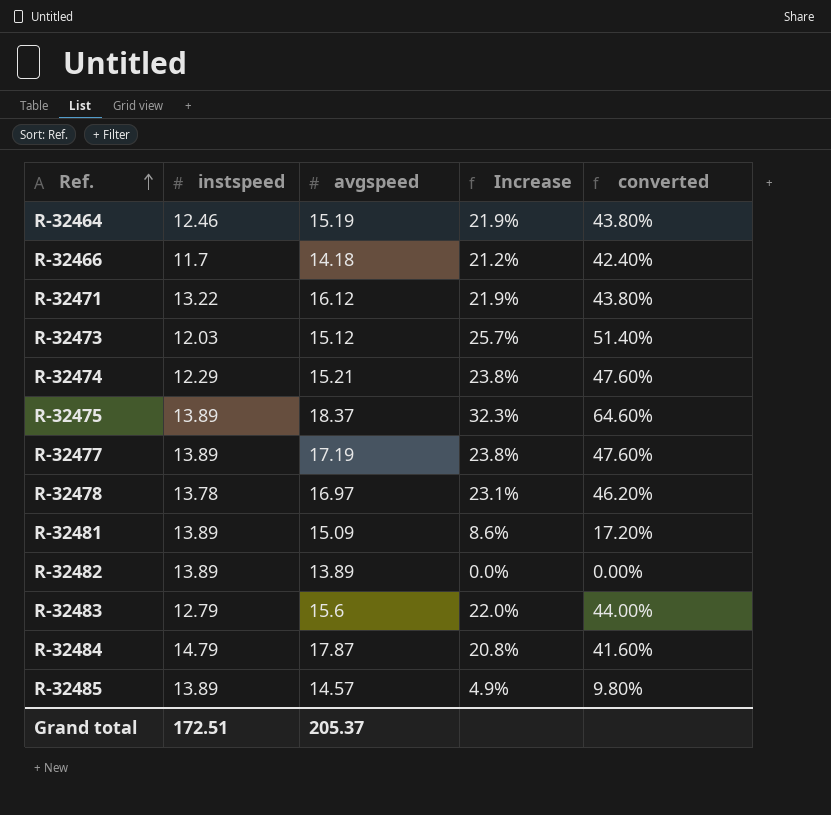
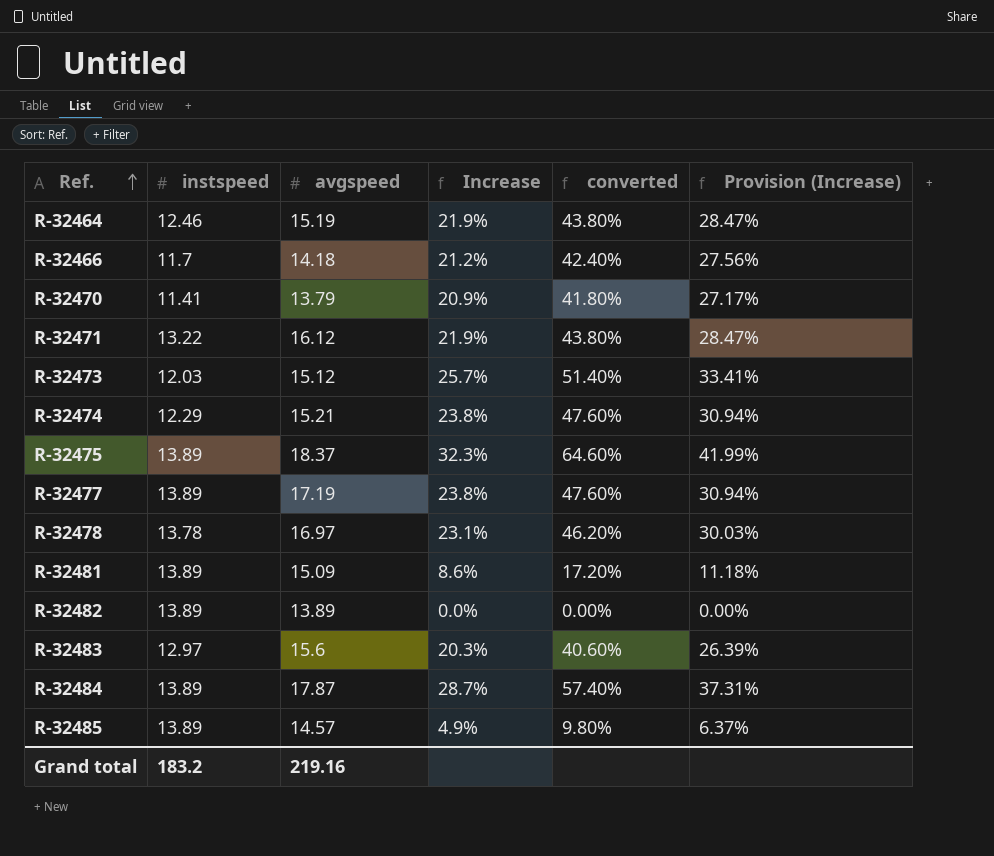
column Provision (Increase) | formula: none -> [Increase] * 1.3
row R-32470: none -> 11.41 | 13.79 | 20.9% | 41.80% | 27.17%
R-32483 | instspeed: 12.79 -> 12.97
R-32483 | Increase: 22.0% -> 20.3%
R-32483 | converted: 44.00% -> 40.60%
R-32484 | instspeed: 14.79 -> 13.89
R-32484 | Increase: 20.8% -> 28.7%
R-32484 | converted: 41.60% -> 57.40%
Grand total | instspeed: 172.51 -> 183.2
Grand total | avgspeed: 205.37 -> 219.16

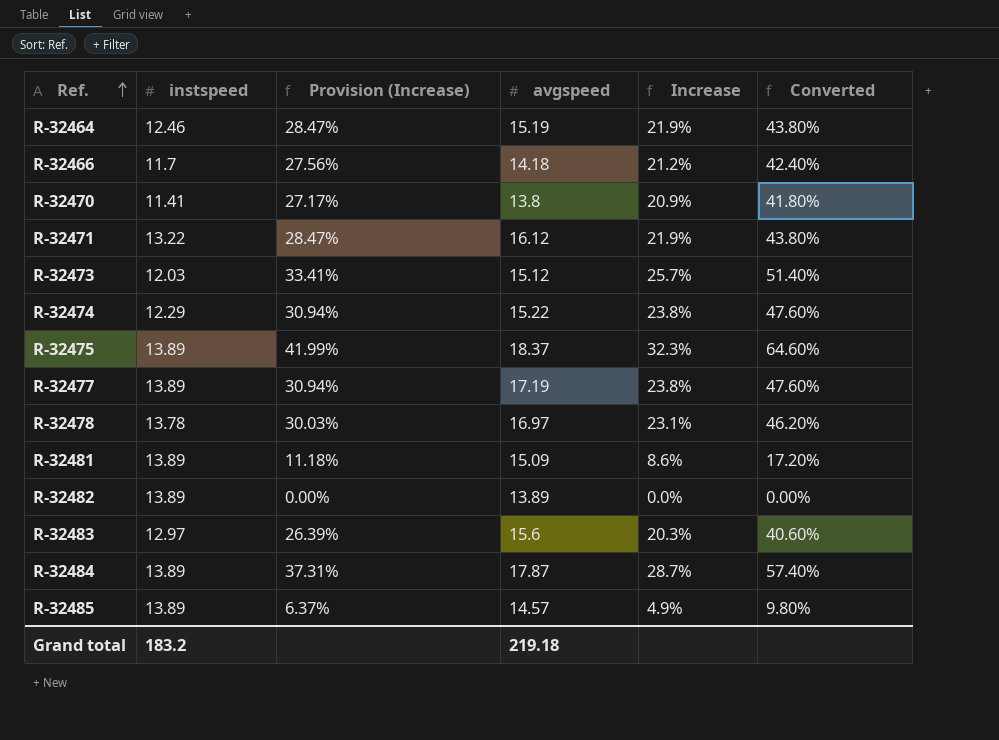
column Provision (Increase) | position: 6 -> 3
column name: converted -> Converted
R-32470 | avgspeed: 13.79 -> 13.8
R-32474 | avgspeed: 15.21 -> 15.22
Grand total | avgspeed: 219.16 -> 219.18

